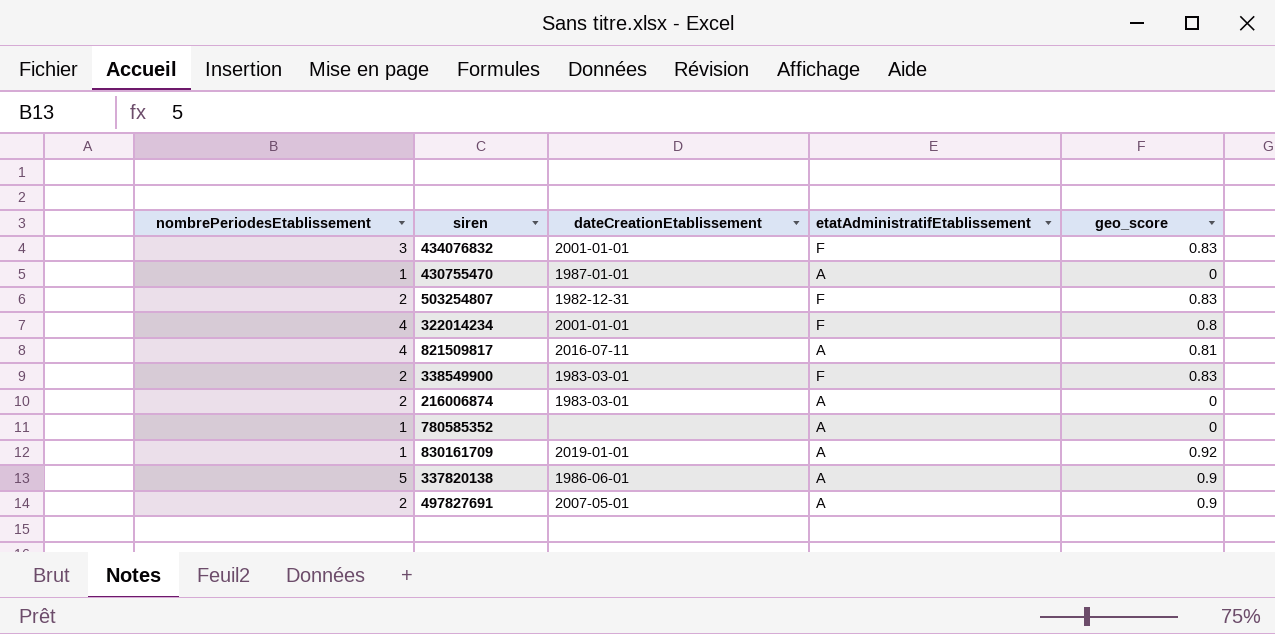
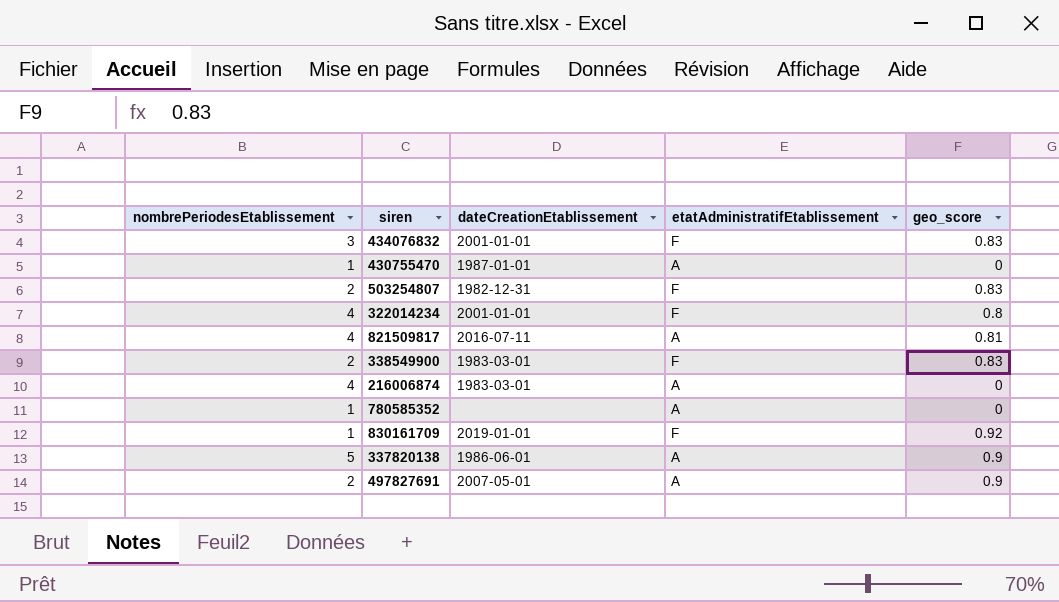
216006874 | nombrePeriodesEtablissement: 2 -> 4
830161709 | etatAdministratifEtablissement: A -> F

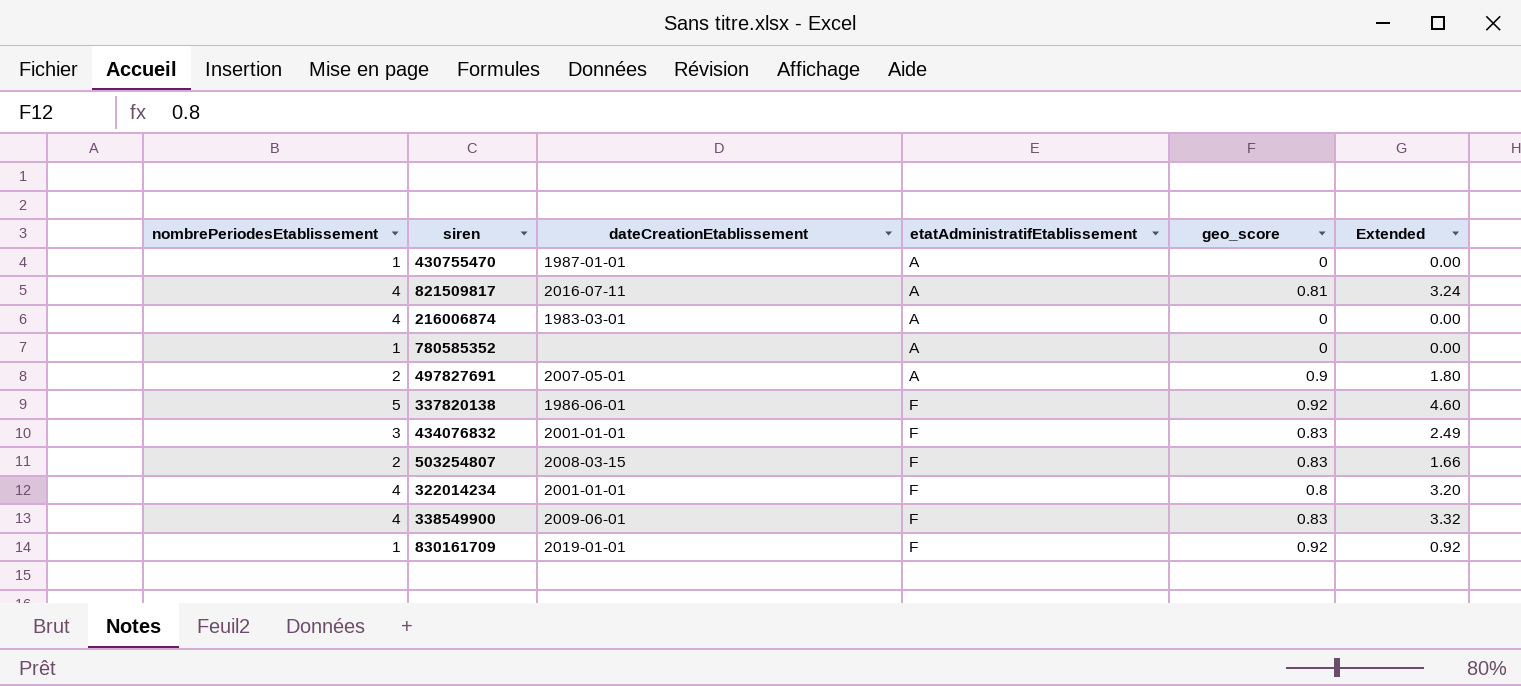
row order: none -> etatAdministratifEtablissement ascending
column Extended | formula: none -> [nombrePeriodesEtablissement] * [geo_score]
337820138 | etatAdministratifEtablissement: A -> F
337820138 | geo_score: 0.9 -> 0.92
503254807 | dateCreationEtablissement: 1982-12-31 -> 2008-03-15
338549900 | nombrePeriodesEtablissement: 2 -> 4
338549900 | dateCreationEtablissement: 1983-03-01 -> 2009-06-01

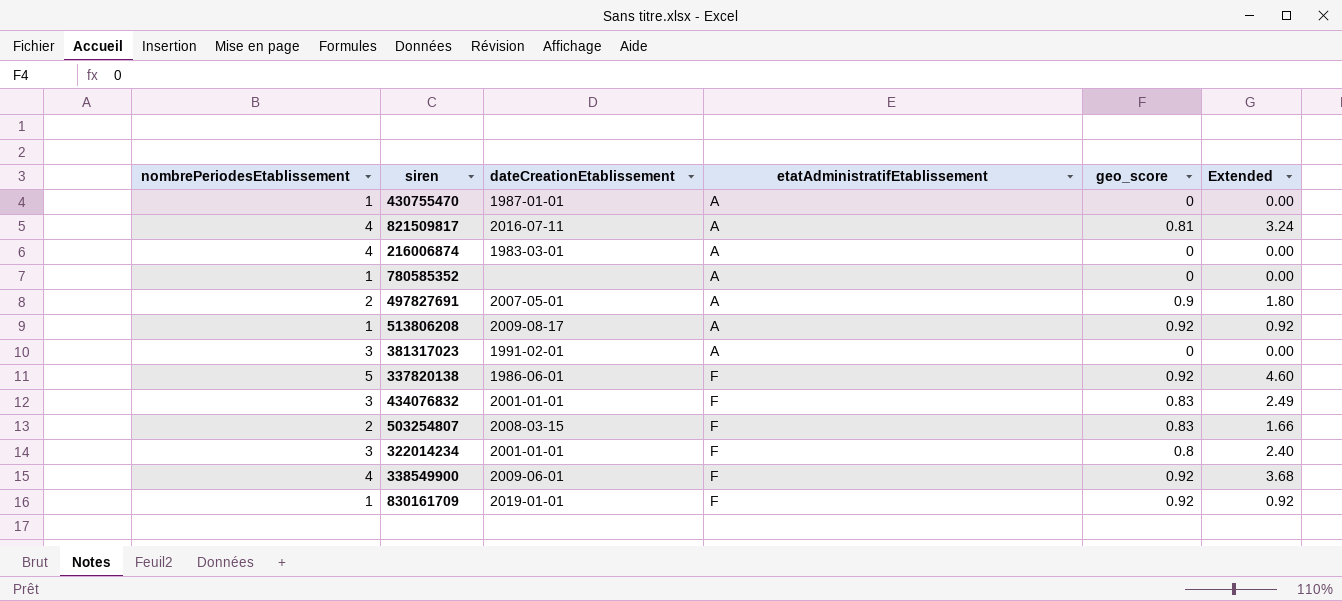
row 513806208: none -> 1 | 2009-08-17 | A | 0.92 | 0.92
row 381317023: none -> 3 | 1991-02-01 | A | 0 | 0.00
322014234 | nombrePeriodesEtablissement: 4 -> 3
322014234 | Extended: 3.20 -> 2.40
338549900 | geo_score: 0.83 -> 0.92
338549900 | Extended: 3.32 -> 3.68

